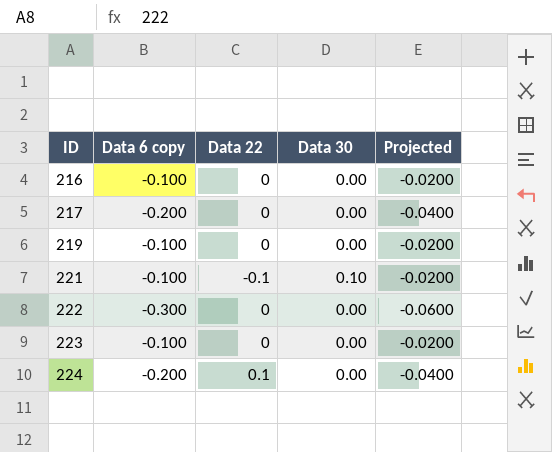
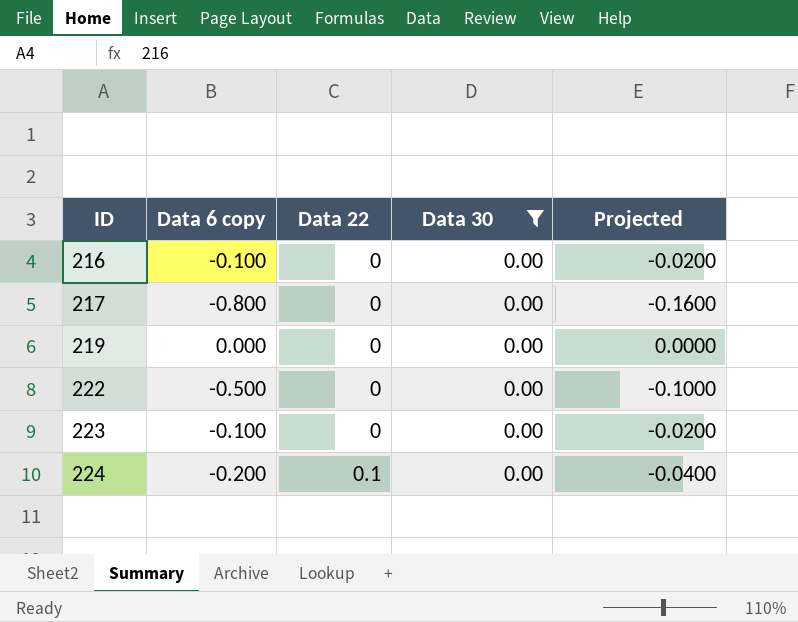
filter: none -> Data 30 = 0.00
217 | Data 6 copy: -0.200 -> -0.800
217 | Projected: -0.0400 -> -0.1600
219 | Data 6 copy: -0.100 -> 0.000
219 | Projected: -0.0200 -> 0.0000
222 | Data 6 copy: -0.300 -> -0.500
222 | Projected: -0.0600 -> -0.1000

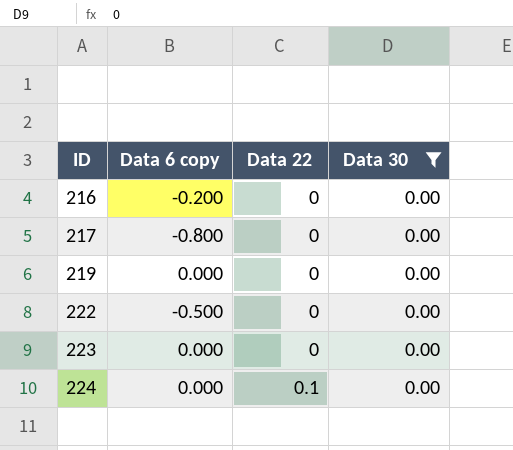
column Projected | formula: [Data 6 copy] * 0.2 -> none
216 | Data 6 copy: -0.100 -> -0.200
223 | Data 6 copy: -0.100 -> 0.000
224 | Data 6 copy: -0.200 -> 0.000

